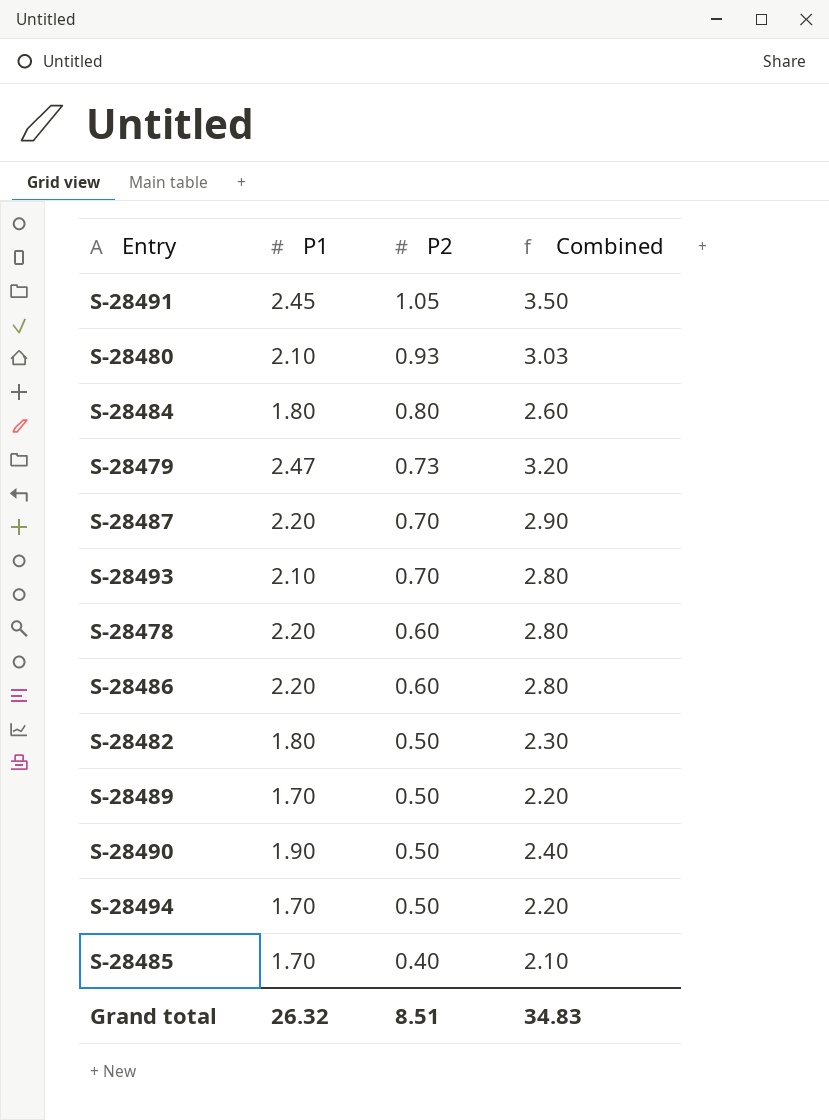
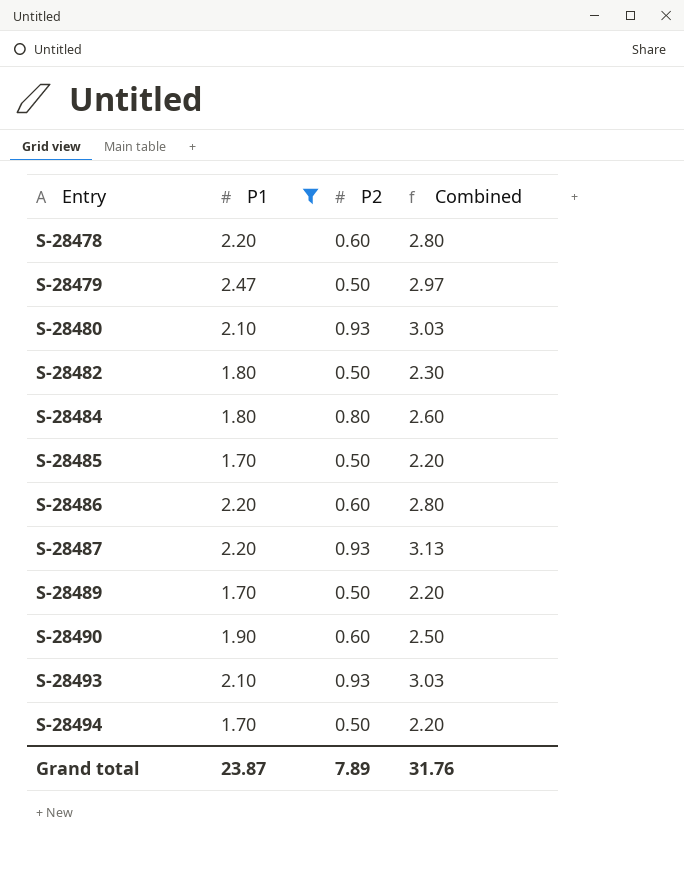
filter: none -> P1 != 2.45
row order: P2 descending -> Entry ascending
S-28479 | P2: 0.73 -> 0.50
S-28479 | Combined: 3.20 -> 2.97
S-28485 | P2: 0.40 -> 0.50
S-28485 | Combined: 2.10 -> 2.20
S-28487 | P2: 0.70 -> 0.93
S-28487 | Combined: 2.90 -> 3.13
S-28490 | P2: 0.50 -> 0.60
S-28490 | Combined: 2.40 -> 2.50
S-28493 | P2: 0.70 -> 0.93
S-28493 | Combined: 2.80 -> 3.03
Grand total | P1: 26.32 -> 23.87
Grand total | P2: 8.51 -> 7.89
Grand total | Combined: 34.83 -> 31.76

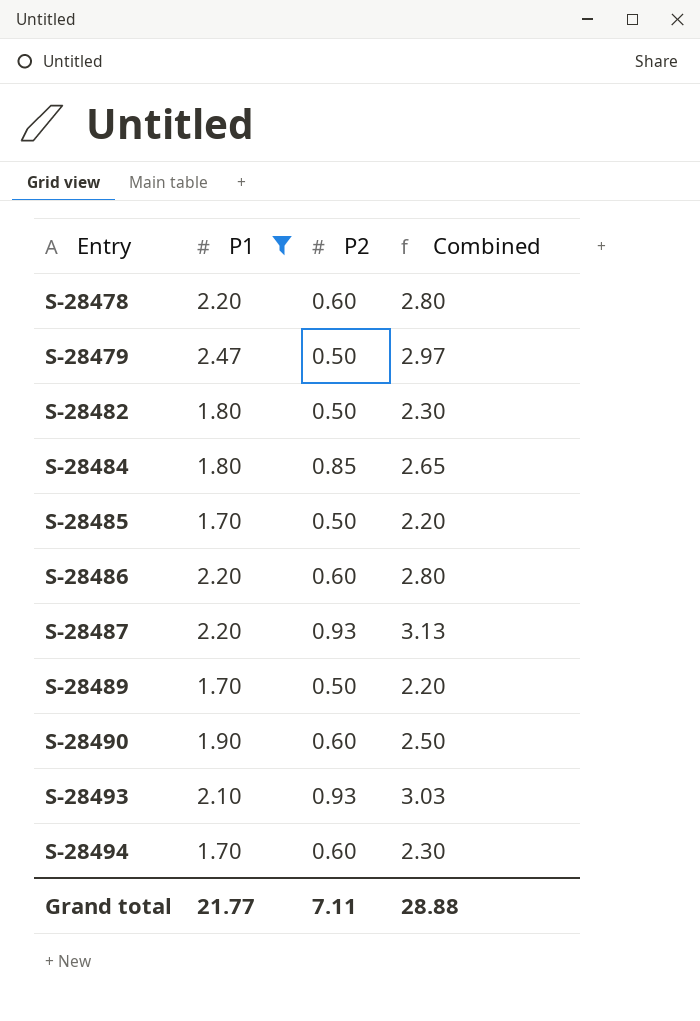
row S-28480: 2.10 | 0.93 | 3.03 -> none
S-28484 | P2: 0.80 -> 0.85
S-28484 | Combined: 2.60 -> 2.65
S-28494 | P2: 0.50 -> 0.60
S-28494 | Combined: 2.20 -> 2.30
Grand total | P1: 23.87 -> 21.77
Grand total | P2: 7.89 -> 7.11
Grand total | Combined: 31.76 -> 28.88

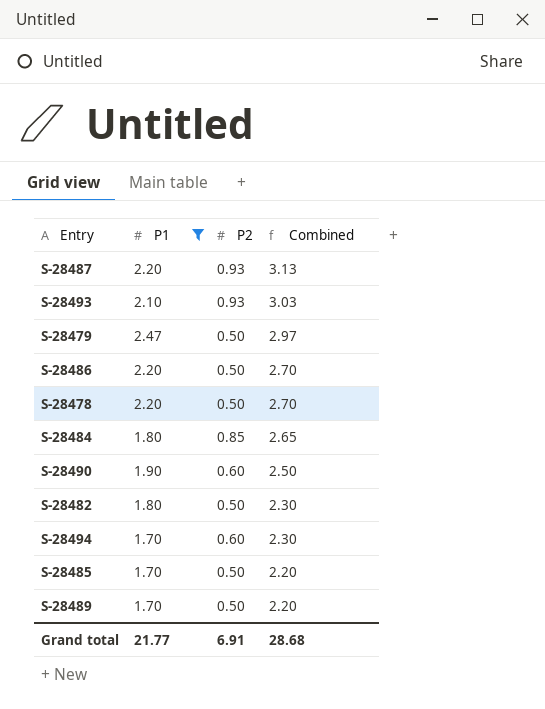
row order: Entry ascending -> Combined descending
S-28486 | P2: 0.60 -> 0.50
S-28486 | Combined: 2.80 -> 2.70
S-28478 | P2: 0.60 -> 0.50
S-28478 | Combined: 2.80 -> 2.70
Grand total | P2: 7.11 -> 6.91
Grand total | Combined: 28.88 -> 28.68

